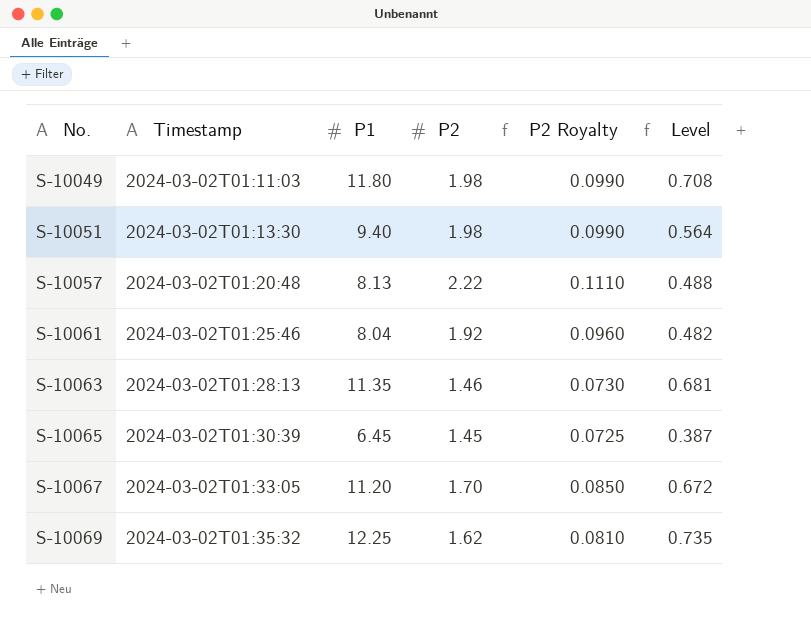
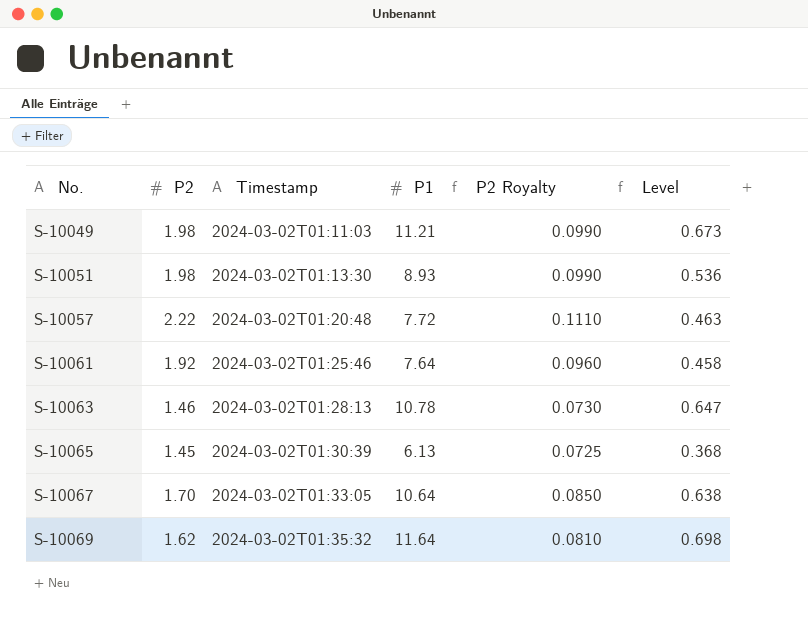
column P2 | position: 4 -> 2
S-10049 | P1: 11.80 -> 11.21
S-10049 | Level: 0.708 -> 0.673
S-10051 | P1: 9.40 -> 8.93
S-10051 | Level: 0.564 -> 0.536
S-10057 | P1: 8.13 -> 7.72
S-10057 | Level: 0.488 -> 0.463
S-10061 | P1: 8.04 -> 7.64
S-10061 | Level: 0.482 -> 0.458
S-10063 | P1: 11.35 -> 10.78
S-10063 | Level: 0.681 -> 0.647
S-10065 | P1: 6.45 -> 6.13
S-10065 | Level: 0.387 -> 0.368
S-10067 | P1: 11.20 -> 10.64
S-10067 | Level: 0.672 -> 0.638
S-10069 | P1: 12.25 -> 11.64
S-10069 | Level: 0.735 -> 0.698

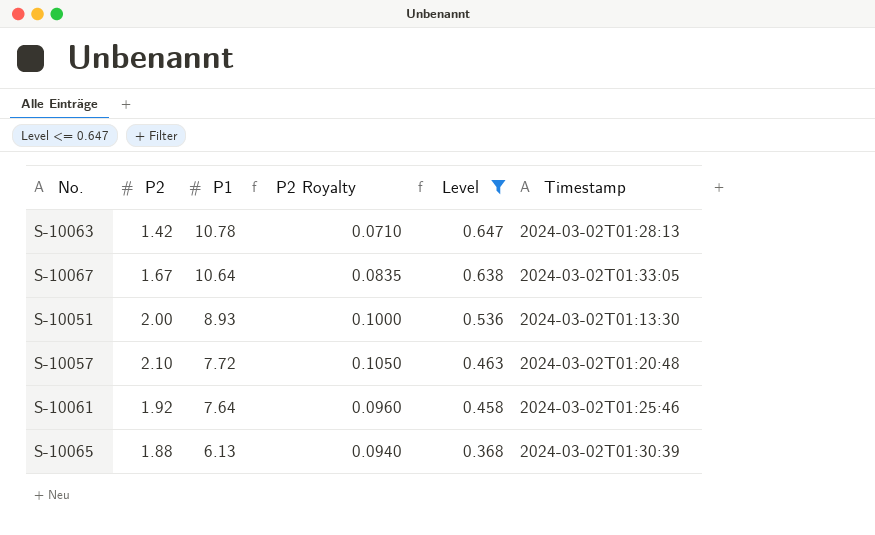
filter: none -> Level <= 0.647
row order: No. ascending -> P1 descending
column Timestamp | position: 3 -> 6
S-10063 | P2: 1.46 -> 1.42
S-10063 | P2 Royalty: 0.0730 -> 0.0710
S-10067 | P2: 1.70 -> 1.67
S-10067 | P2 Royalty: 0.0850 -> 0.0835
S-10051 | P2: 1.98 -> 2.00
S-10051 | P2 Royalty: 0.0990 -> 0.1000
S-10057 | P2: 2.22 -> 2.10
S-10057 | P2 Royalty: 0.1110 -> 0.1050
S-10065 | P2: 1.45 -> 1.88
S-10065 | P2 Royalty: 0.0725 -> 0.0940

